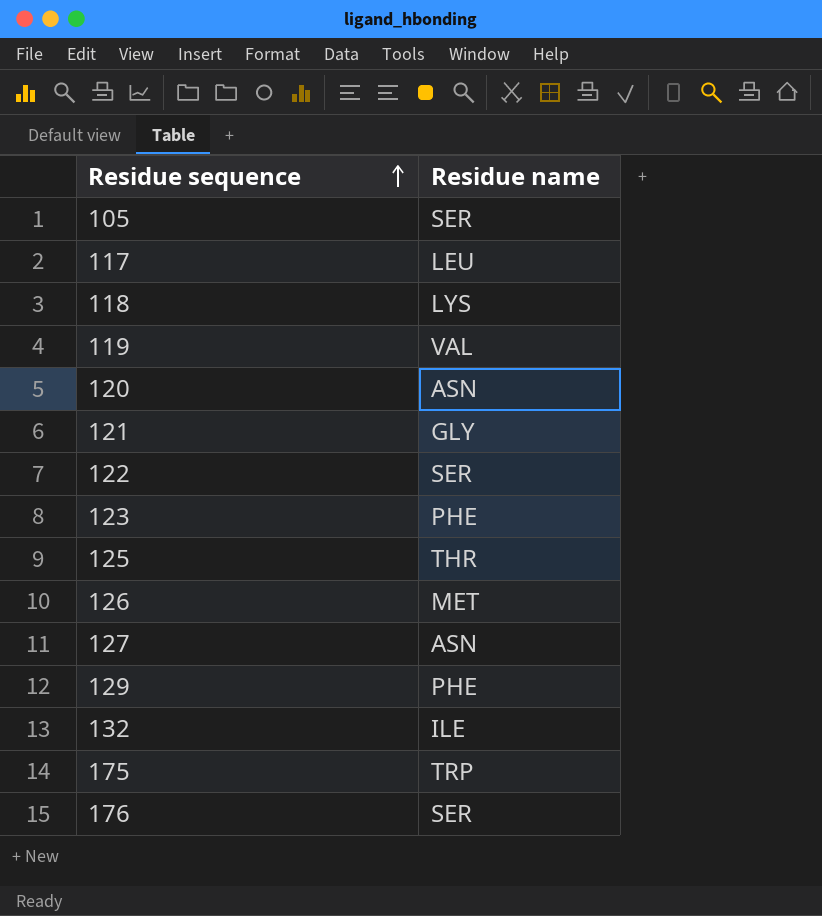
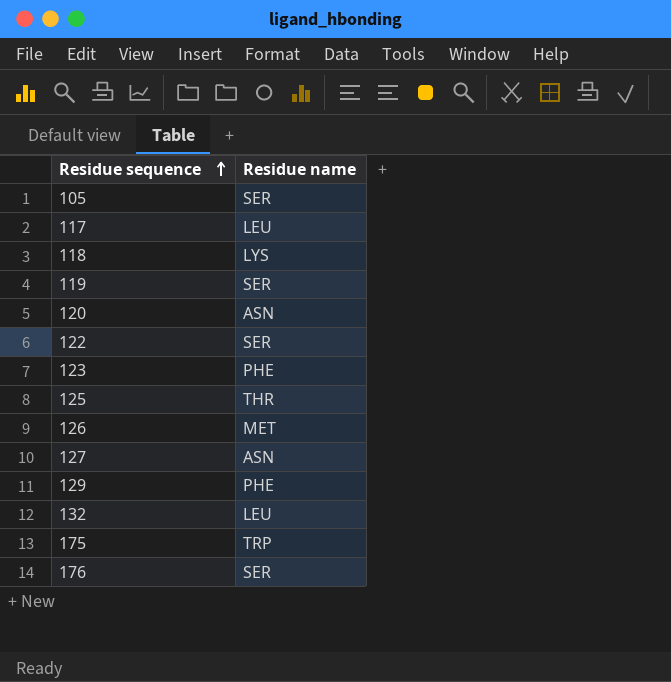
row 121: GLY -> none
119 | Residue name: VAL -> SER
132 | Residue name: ILE -> LEU

